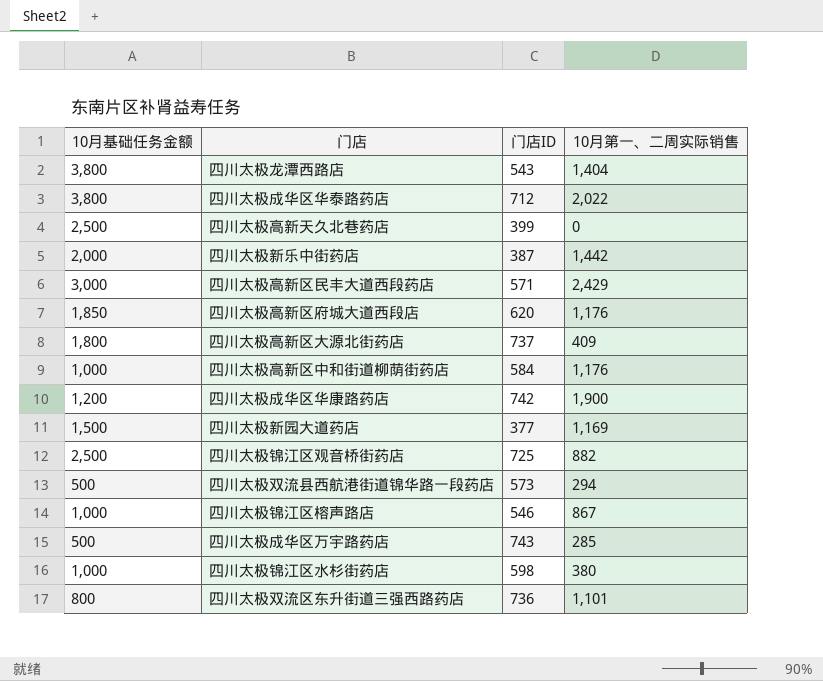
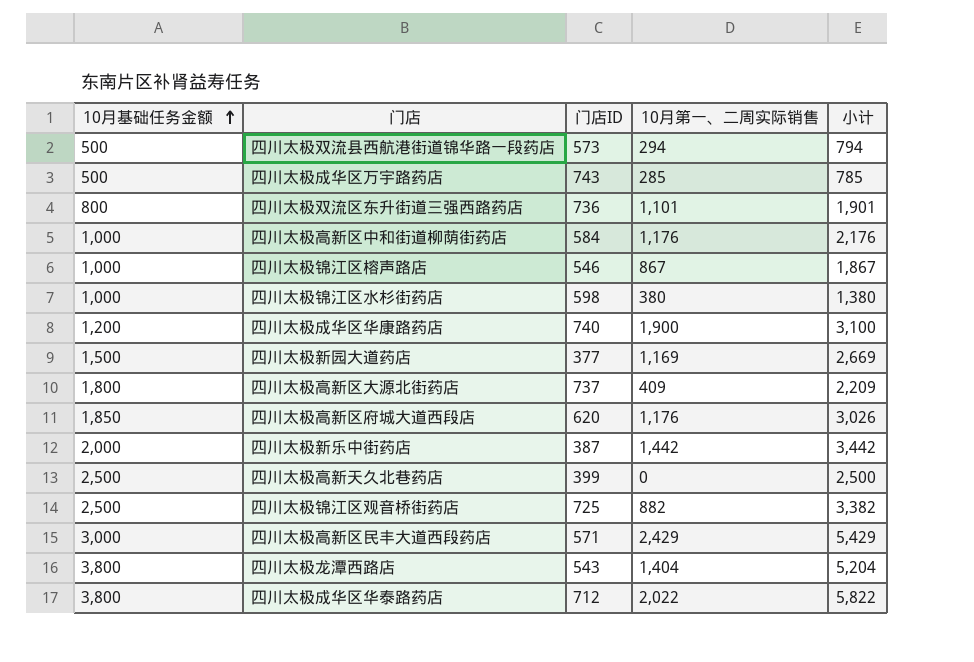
row order: none -> 10月基础任务金额 ascending
column 小计 | formula: none -> [10月基础任务金额] + [10月第一、二周实际销售]
四川太极成华区华康路药店 | 门店ID: 742 -> 740

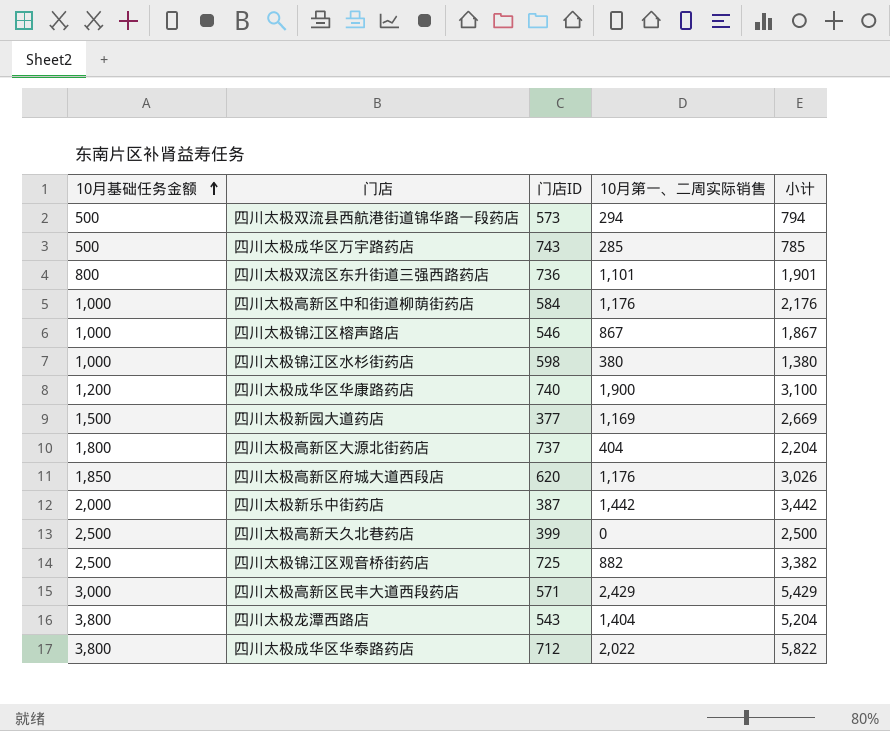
四川太极高新区大源北街药店 | 10月第一、二周实际销售: 409 -> 404
四川太极高新区大源北街药店 | 小计: 2,209 -> 2,204

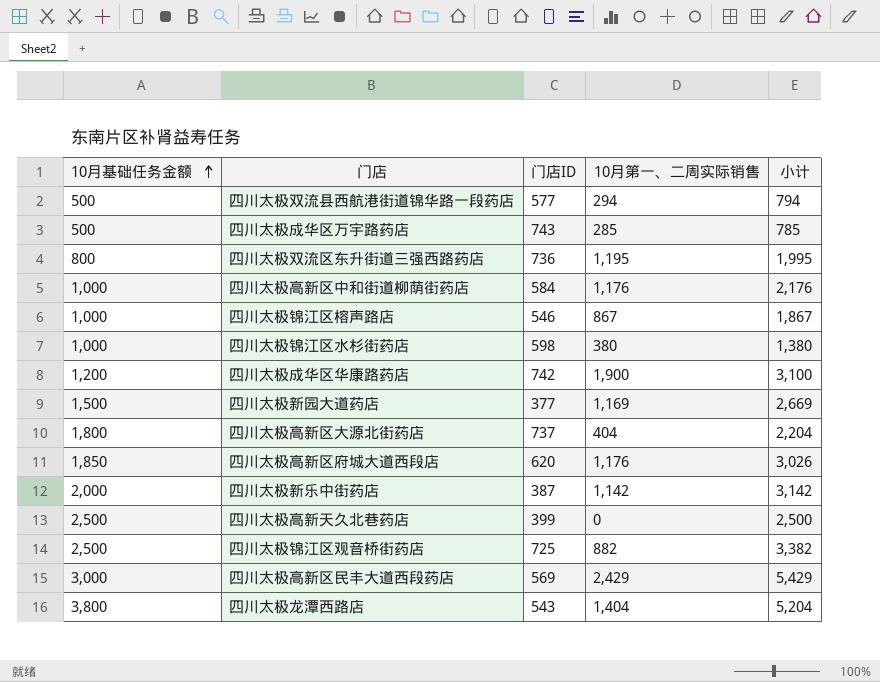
row 四川太极成华区华泰路药店: 3,800 | 712 | 2,022 | 5,822 -> none
四川太极双流县西航港街道锦华路一段药店 | 门店ID: 573 -> 577
四川太极双流区东升街道三强西路药店 | 10月第一、二周实际销售: 1,101 -> 1,195
四川太极双流区东升街道三强西路药店 | 小计: 1,901 -> 1,995
四川太极成华区华康路药店 | 门店ID: 740 -> 742
四川太极新乐中街药店 | 10月第一、二周实际销售: 1,442 -> 1,142
四川太极新乐中街药店 | 小计: 3,442 -> 3,142
四川太极高新区民丰大道西段药店 | 门店ID: 571 -> 569

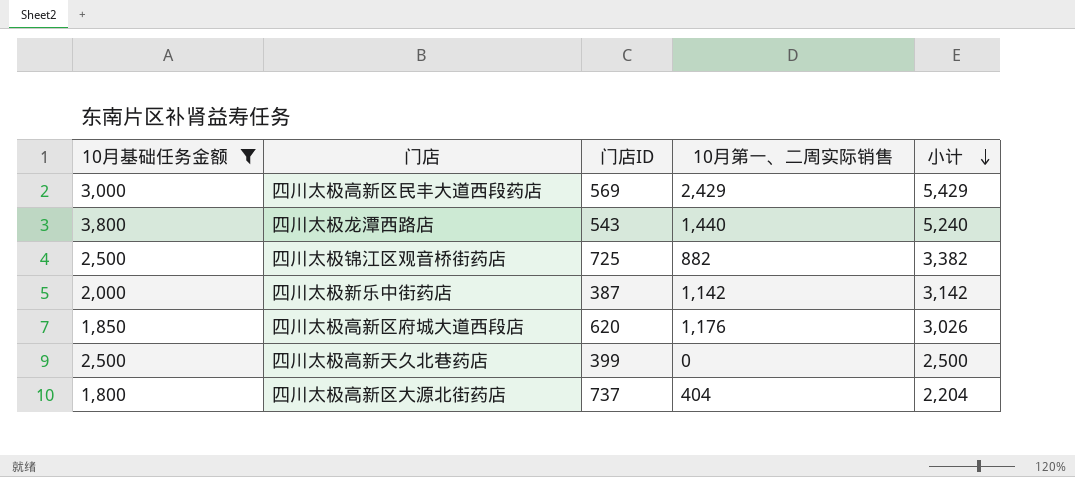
filter: none -> 10月基础任务金额 >= 1,800
row order: 10月基础任务金额 ascending -> 小计 descending
四川太极龙潭西路店 | 10月第一、二周实际销售: 1,404 -> 1,440
四川太极龙潭西路店 | 小计: 5,204 -> 5,240

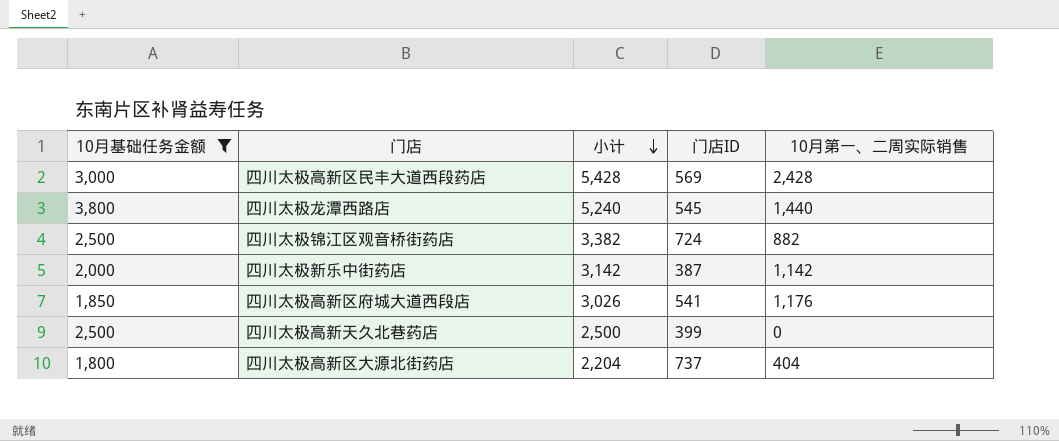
column 小计 | position: 5 -> 3
四川太极高新区民丰大道西段药店 | 小计: 5,429 -> 5,428
四川太极高新区民丰大道西段药店 | 10月第一、二周实际销售: 2,429 -> 2,428
四川太极龙潭西路店 | 门店ID: 543 -> 545
四川太极锦江区观音桥街药店 | 门店ID: 725 -> 724
四川太极高新区府城大道西段店 | 门店ID: 620 -> 541

